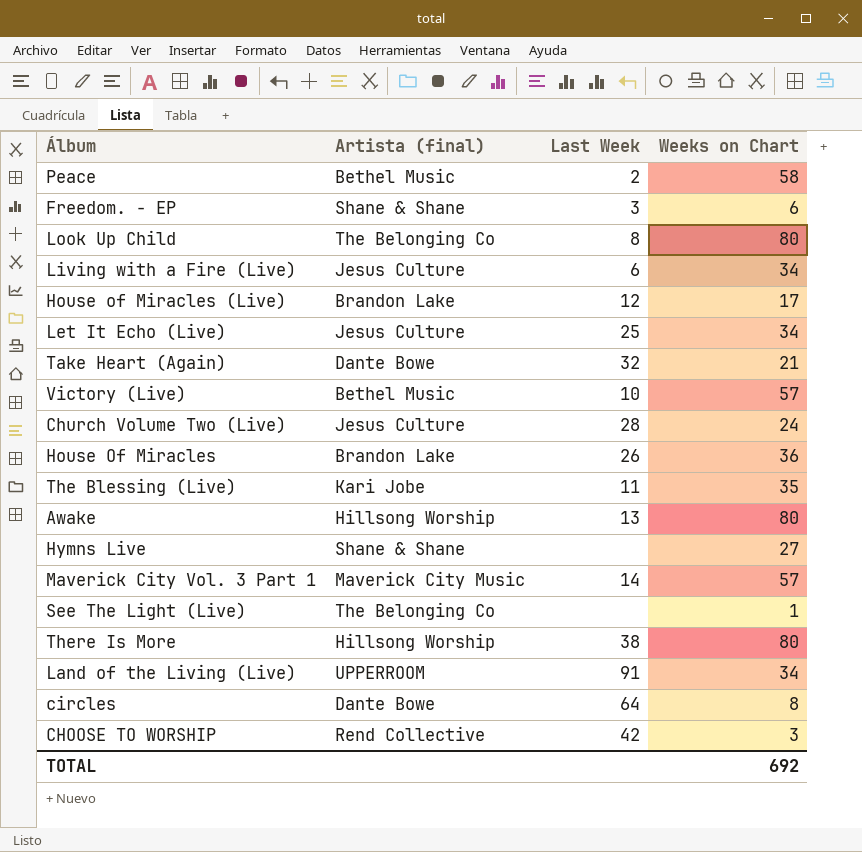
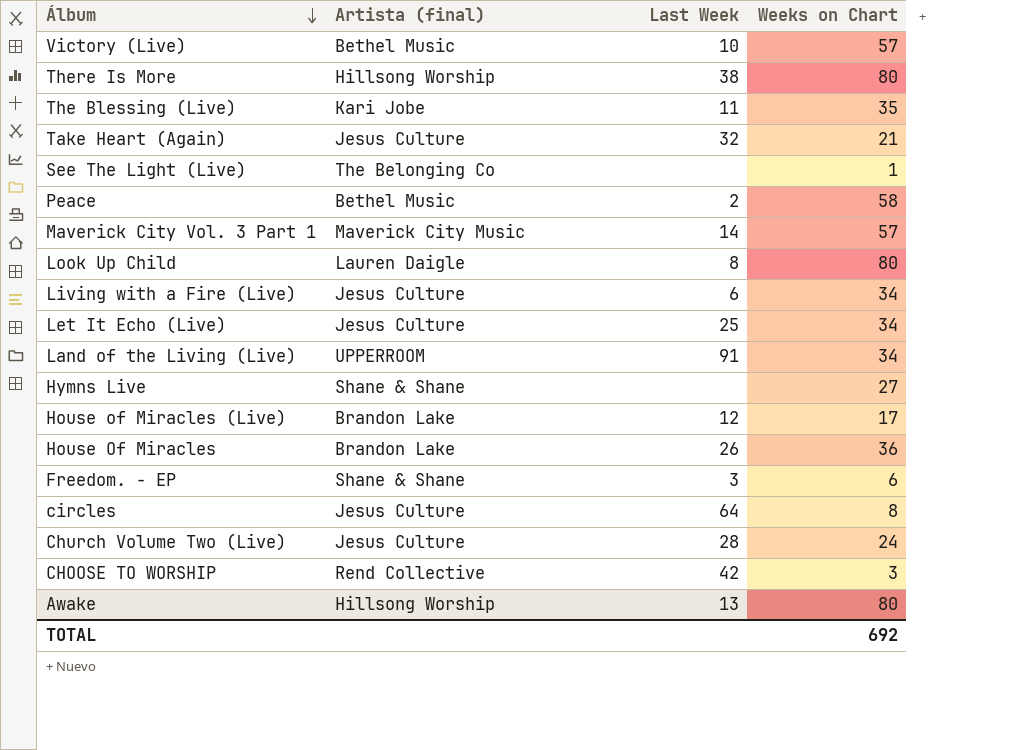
row order: none -> Álbum descending
Take Heart (Again) | Artista (final): Dante Bowe -> Jesus Culture
Look Up Child | Artista (final): The Belonging Co -> Lauren Daigle
circles | Artista (final): Dante Bowe -> Jesus Culture

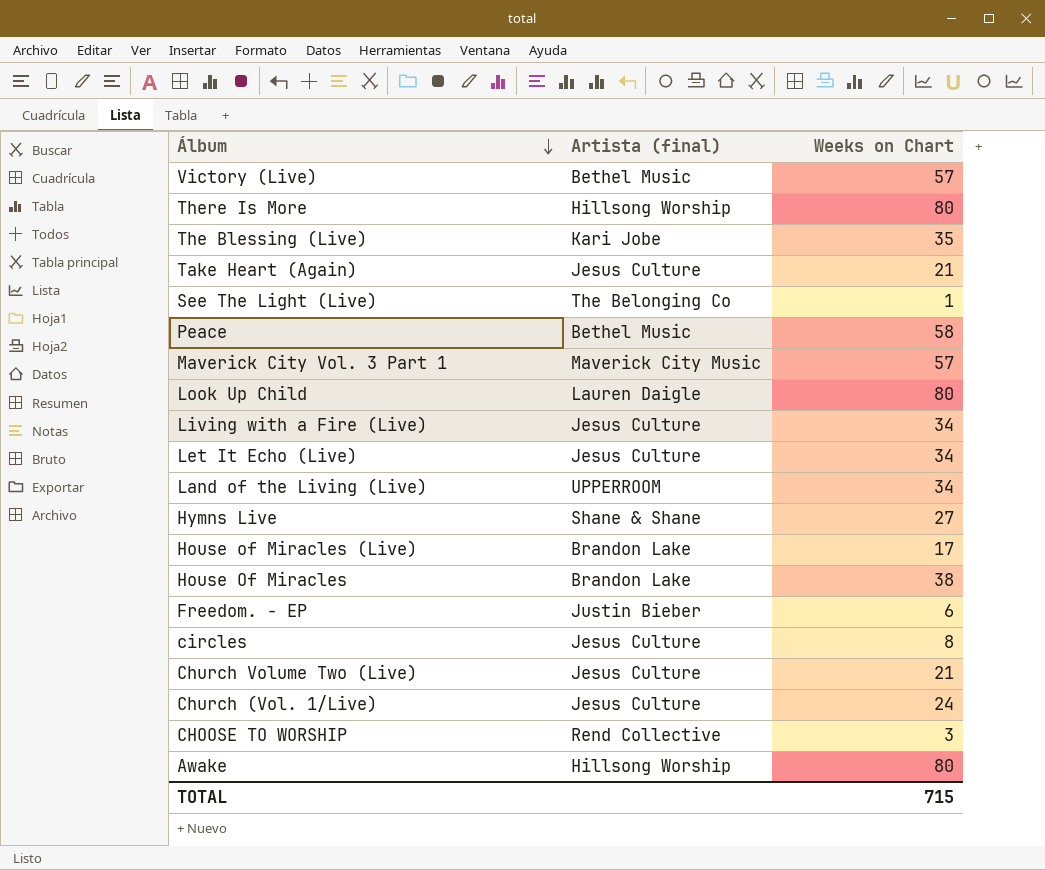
column Last Week | position: 3 -> none
House Of Miracles | Weeks on Chart: 36 -> 38
Freedom. - EP | Artista (final): Shane & Shane -> Justin Bieber
Church Volume Two (Live) | Weeks on Chart: 24 -> 21
row Church (Vol. 1/Live): none -> Jesus Culture | 24
TOTAL | Weeks on Chart: 692 -> 715

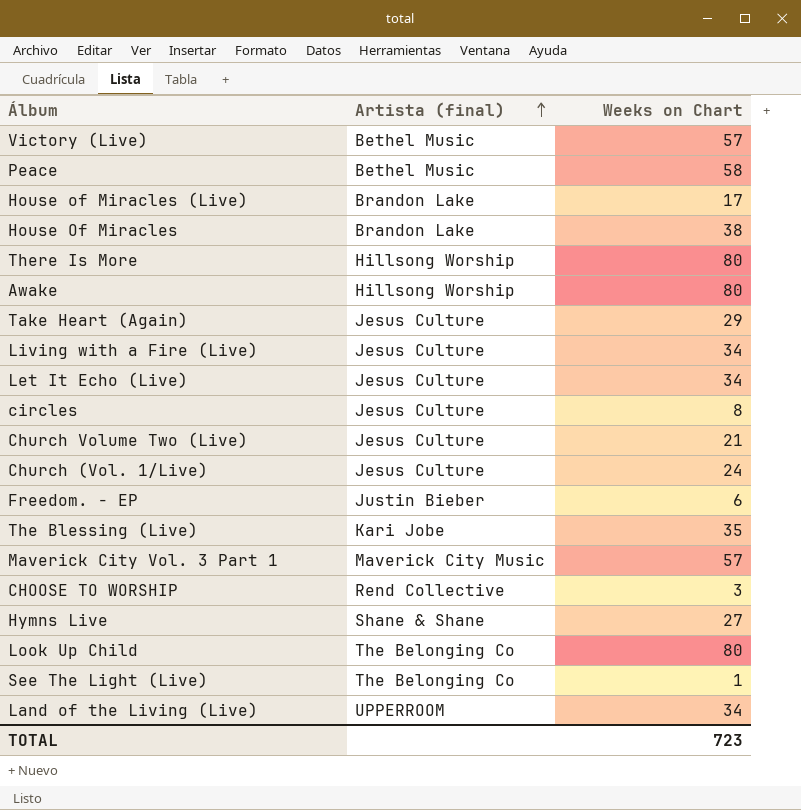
row order: Álbum descending -> Artista (final) ascending
Take Heart (Again) | Weeks on Chart: 21 -> 29
Look Up Child | Artista (final): Lauren Daigle -> The Belonging Co
TOTAL | Weeks on Chart: 715 -> 723

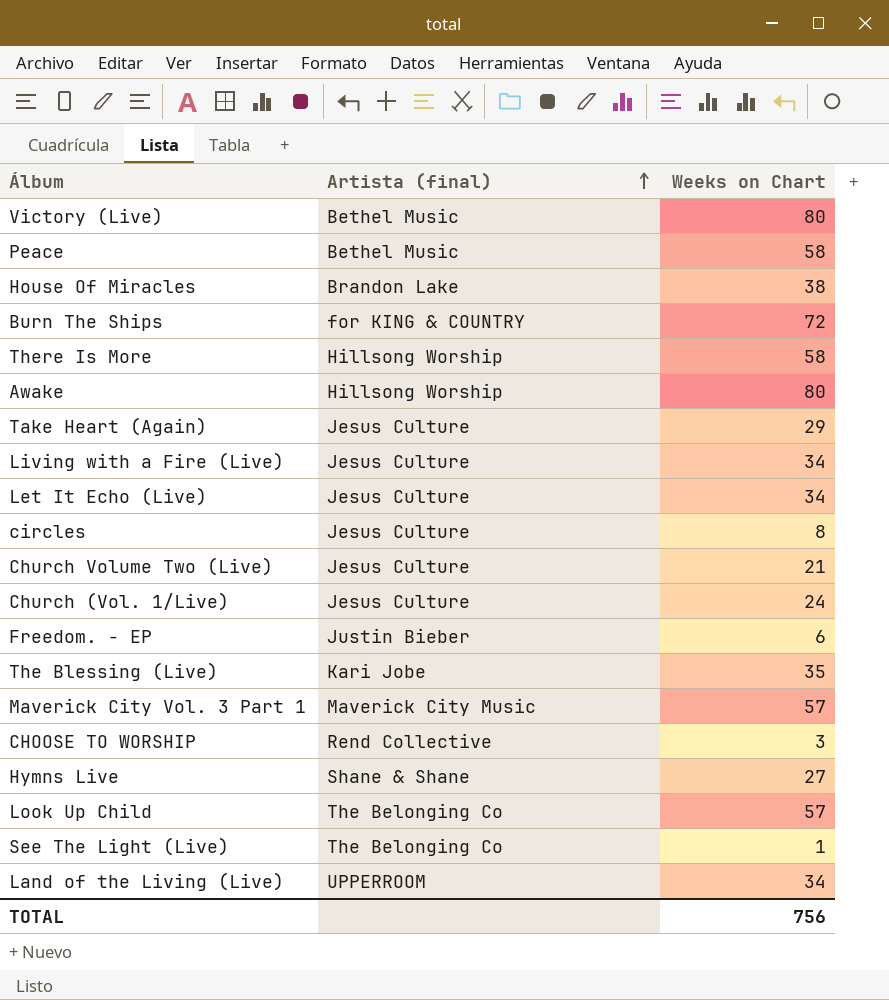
row House of Miracles (Live): Brandon Lake | 17 -> none
Victory (Live) | Weeks on Chart: 57 -> 80
row Burn The Ships: none -> for KING & COUNTRY | 72
There Is More | Weeks on Chart: 80 -> 58
Look Up Child | Weeks on Chart: 80 -> 57
TOTAL | Weeks on Chart: 723 -> 756

